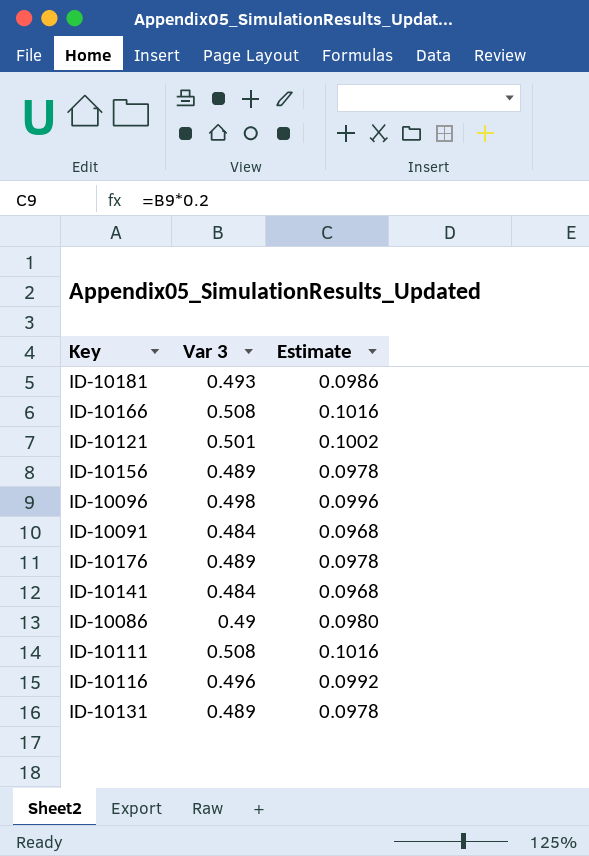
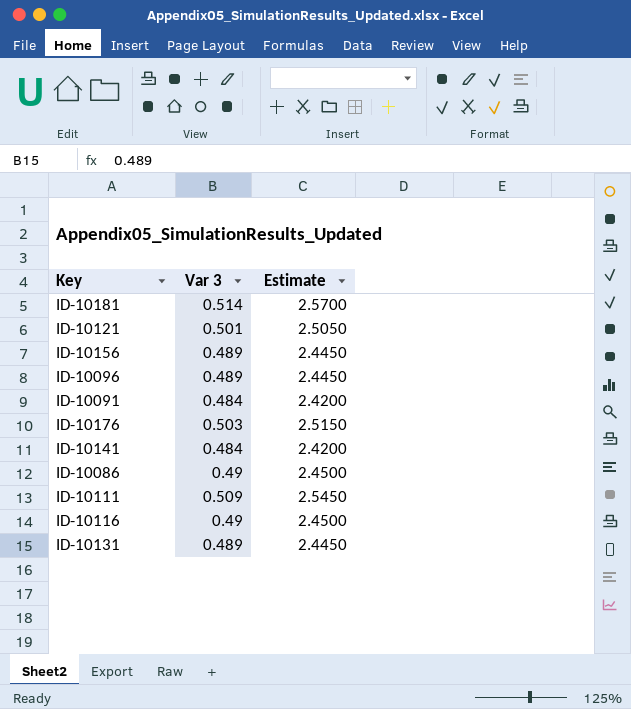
column Estimate | formula: [Var 3] * 0.2 -> [Var 3] * 5
row ID-10166: 0.508 | 0.1016 -> none
ID-10181 | Var 3: 0.493 -> 0.514
ID-10096 | Var 3: 0.498 -> 0.489
ID-10176 | Var 3: 0.489 -> 0.503
ID-10111 | Var 3: 0.508 -> 0.509
ID-10116 | Var 3: 0.496 -> 0.49

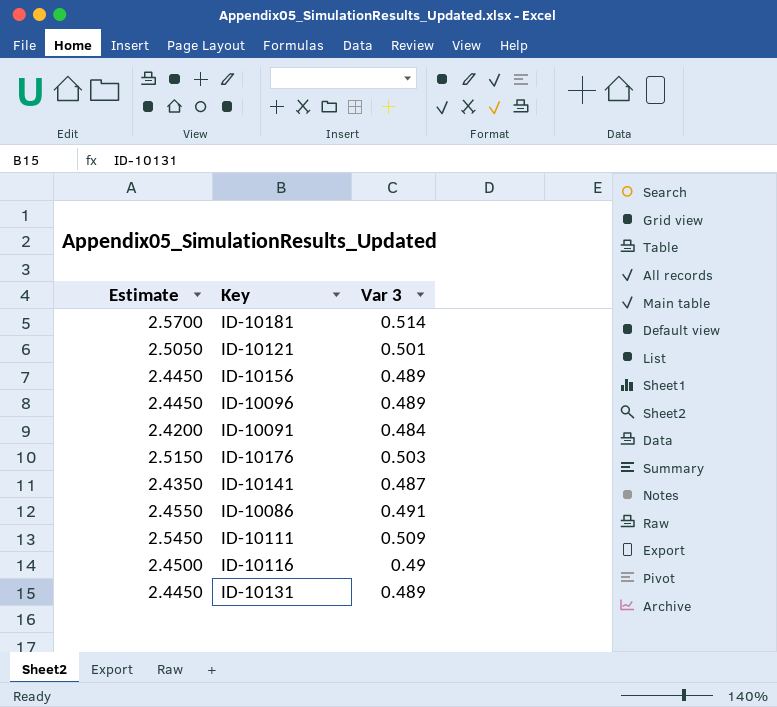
column Estimate | position: 3 -> 1
ID-10141 | Estimate: 2.4200 -> 2.4350
ID-10141 | Var 3: 0.484 -> 0.487
ID-10086 | Estimate: 2.4500 -> 2.4550
ID-10086 | Var 3: 0.49 -> 0.491

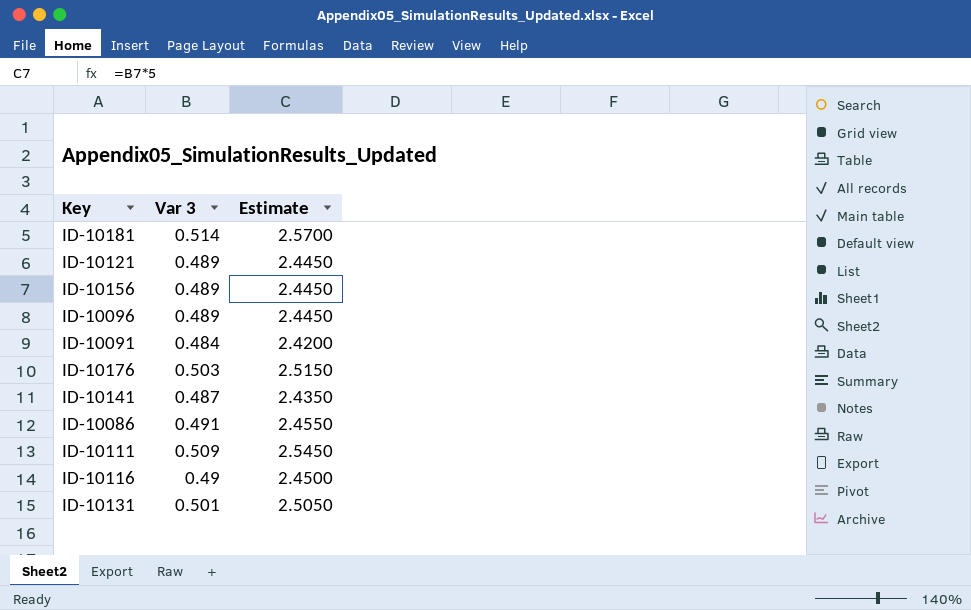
column Estimate | position: 1 -> 3
ID-10121 | Var 3: 0.501 -> 0.489
ID-10121 | Estimate: 2.5050 -> 2.4450
ID-10131 | Var 3: 0.489 -> 0.501
ID-10131 | Estimate: 2.4450 -> 2.5050

